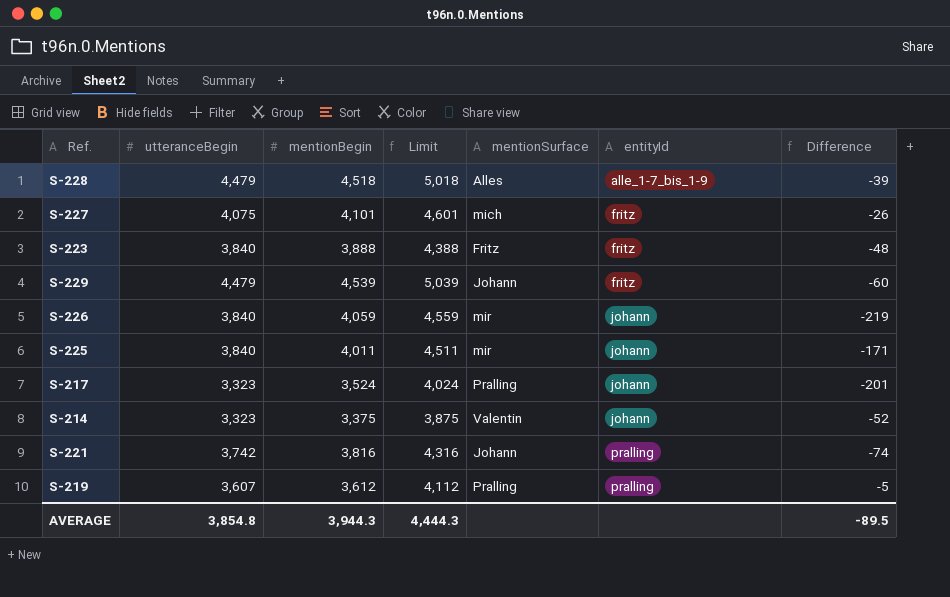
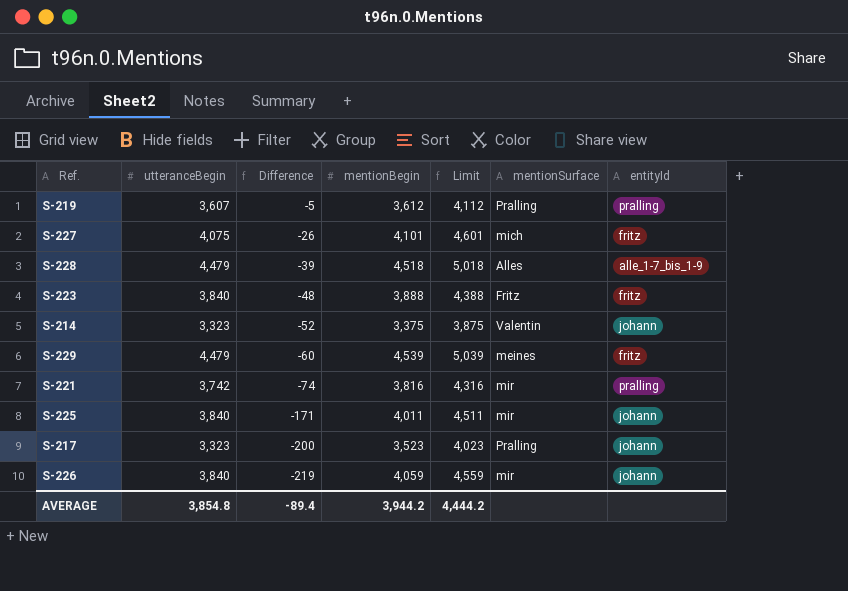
row order: entityId ascending -> Difference descending
column Difference | position: 7 -> 3
S-229 | mentionSurface: Johann -> meines
S-221 | mentionSurface: Johann -> mir
S-217 | Difference: -201 -> -200
S-217 | mentionBegin: 3,524 -> 3,523
S-217 | Limit: 4,024 -> 4,023
AVERAGE | Difference: -89.5 -> -89.4
AVERAGE | mentionBegin: 3,944.3 -> 3,944.2
AVERAGE | Limit: 4,444.3 -> 4,444.2

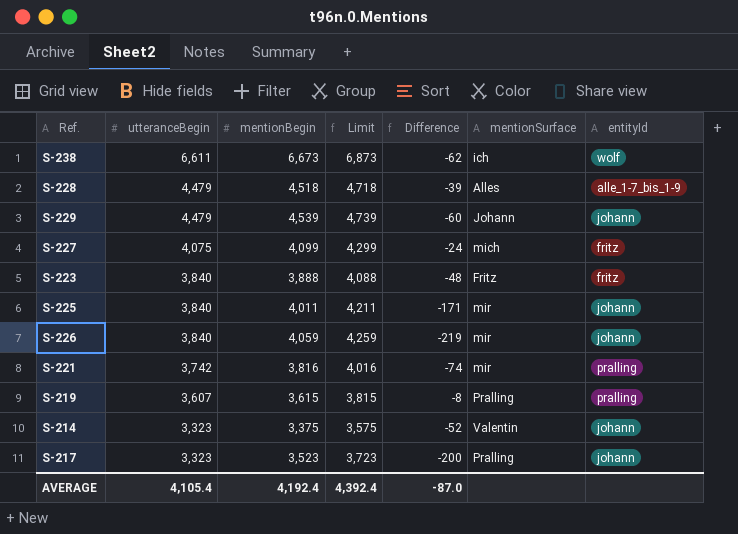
row order: Difference descending -> utteranceBegin descending
column Limit | formula: [mentionBegin] + 500 -> [mentionBegin] + 200
column Difference | position: 3 -> 5
row S-238: none -> 6,611 | 6,673 | 6,873 | -62 | ich | wolf
S-229 | mentionSurface: meines -> Johann
S-229 | entityId: fritz -> johann
S-227 | mentionBegin: 4,101 -> 4,099
S-227 | Difference: -26 -> -24
S-219 | mentionBegin: 3,612 -> 3,615
S-219 | Difference: -5 -> -8
AVERAGE | utteranceBegin: 3,854.8 -> 4,105.4
AVERAGE | mentionBegin: 3,944.2 -> 4,192.4
AVERAGE | Limit: 4,444.2 -> 4,392.4
AVERAGE | Difference: -89.4 -> -87.0

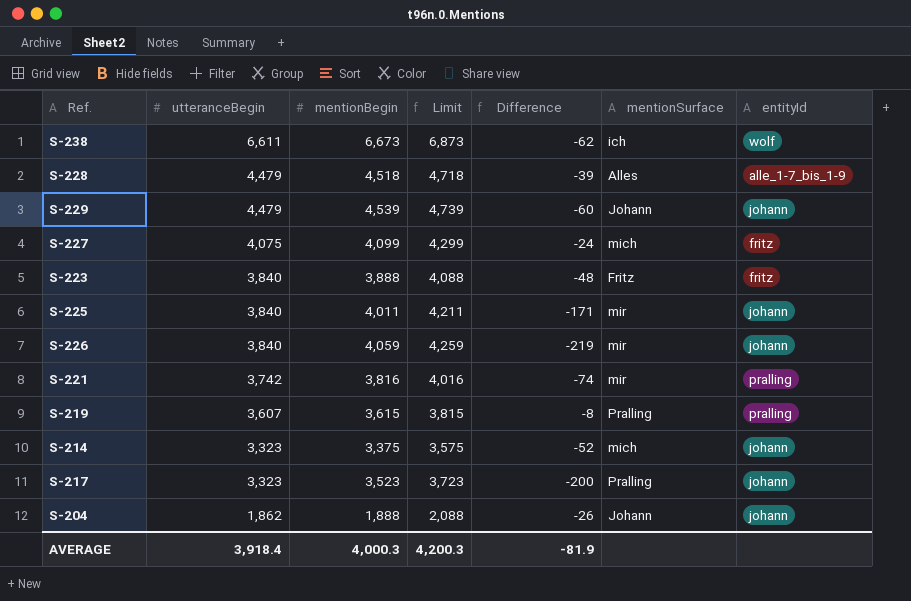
S-214 | mentionSurface: Valentin -> mich
row S-204: none -> 1,862 | 1,888 | 2,088 | -26 | Johann | johann
AVERAGE | utteranceBegin: 4,105.4 -> 3,918.4
AVERAGE | mentionBegin: 4,192.4 -> 4,000.3
AVERAGE | Limit: 4,392.4 -> 4,200.3
AVERAGE | Difference: -87.0 -> -81.9

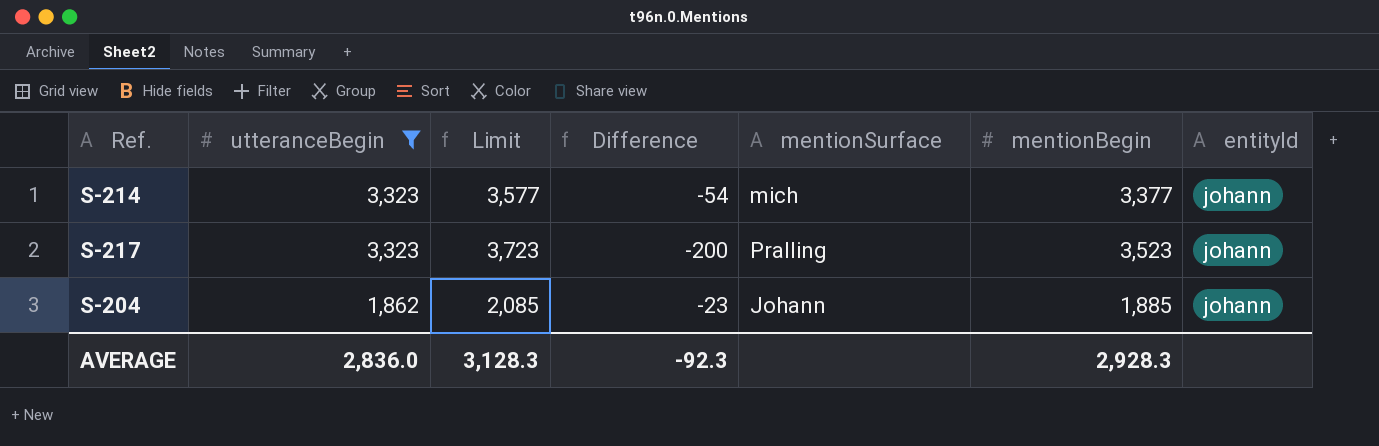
filter: none -> utteranceBegin <= 3,323
column mentionBegin | position: 3 -> 6
S-214 | Limit: 3,575 -> 3,577
S-214 | Difference: -52 -> -54
S-214 | mentionBegin: 3,375 -> 3,377
S-204 | Limit: 2,088 -> 2,085
S-204 | Difference: -26 -> -23
S-204 | mentionBegin: 1,888 -> 1,885
AVERAGE | utteranceBegin: 3,918.4 -> 2,836.0
AVERAGE | Limit: 4,200.3 -> 3,128.3
AVERAGE | Difference: -81.9 -> -92.3
AVERAGE | mentionBegin: 4,000.3 -> 2,928.3

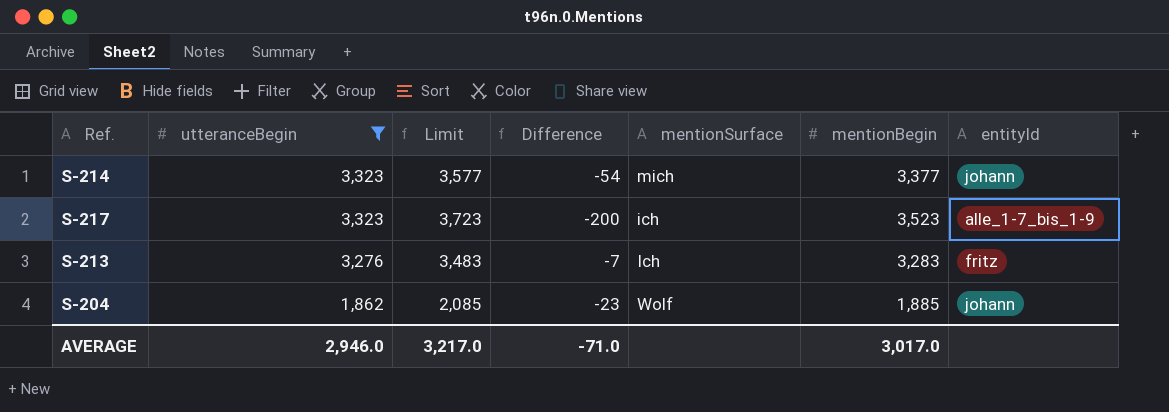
S-217 | mentionSurface: Pralling -> ich
S-217 | entityId: johann -> alle_1-7_bis_1-9
row S-213: none -> 3,276 | 3,483 | -7 | Ich | 3,283 | fritz
S-204 | mentionSurface: Johann -> Wolf
AVERAGE | utteranceBegin: 2,836.0 -> 2,946.0
AVERAGE | Limit: 3,128.3 -> 3,217.0
AVERAGE | Difference: -92.3 -> -71.0
AVERAGE | mentionBegin: 2,928.3 -> 3,017.0

